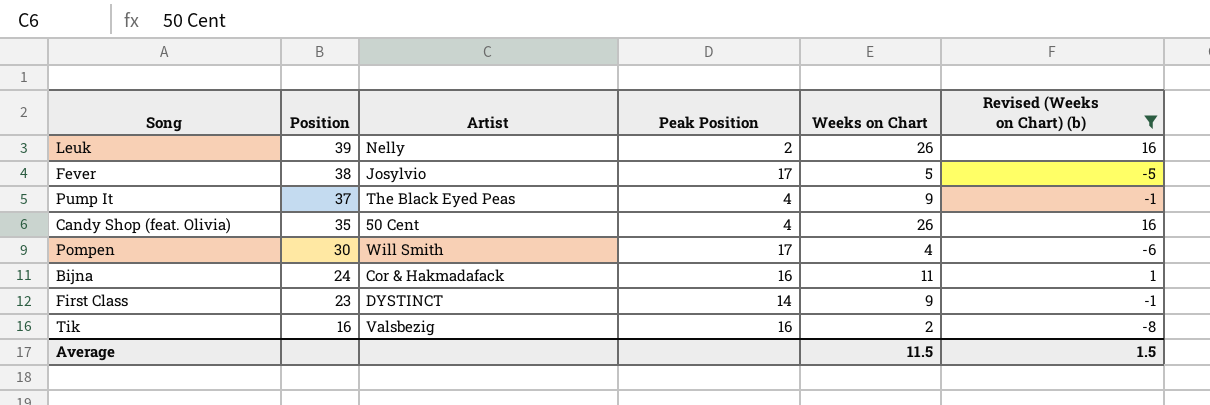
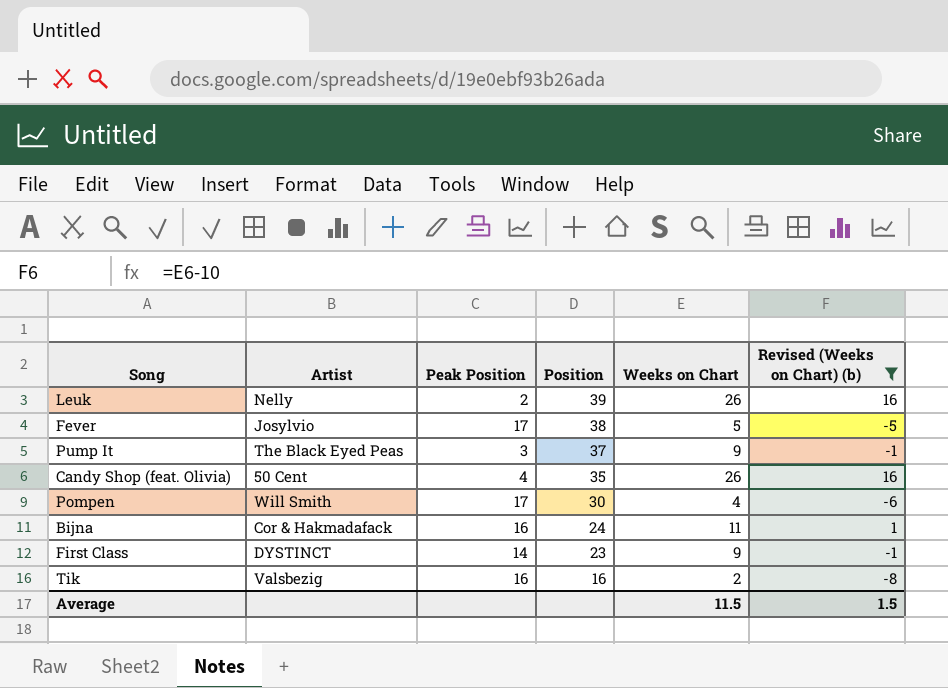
column Position | position: 2 -> 4
Pump It | Peak Position: 4 -> 3

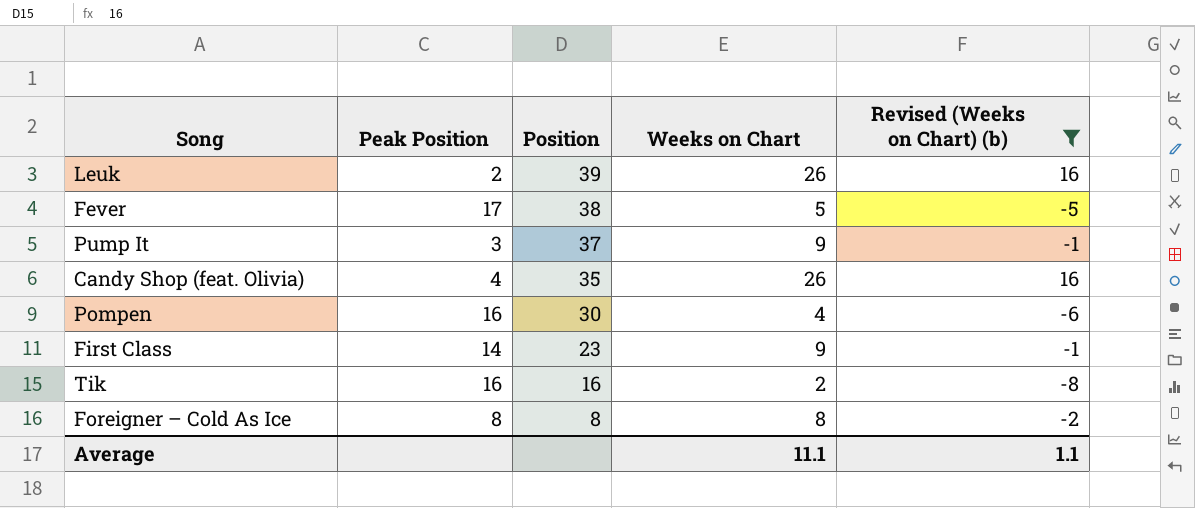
column Artist | position: 2 -> none
row Bijna: Cor & Hakmadafack | 16 | 24 | 11 | 1 -> none
Pompen | Peak Position: 17 -> 16
row Foreigner – Cold As Ice: none -> 8 | 8 | 8 | -2
Average | Weeks on Chart: 11.5 -> 11.1
Average | Revised (Weeks on Chart) (b): 1.5 -> 1.1

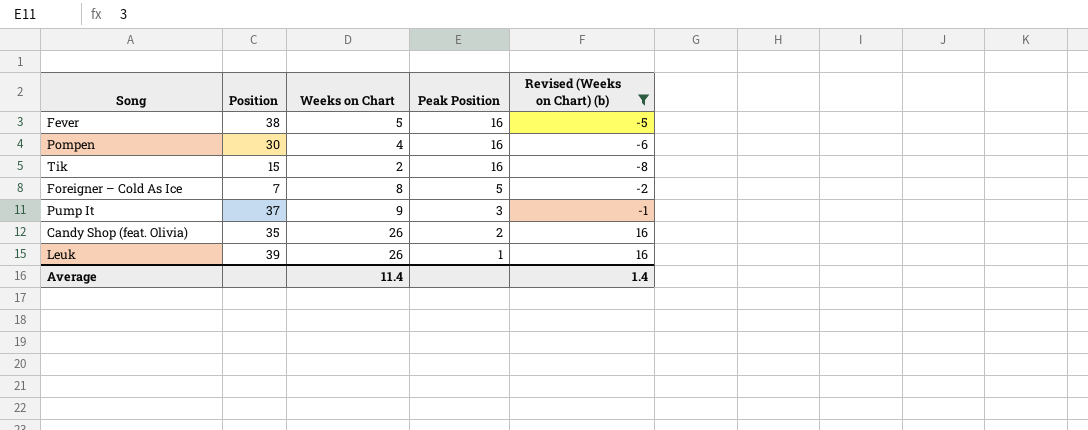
row order: Position descending -> Peak Position descending
column Peak Position | position: 2 -> 4
row First Class: 14 | 23 | 9 | -1 -> none
Fever | Peak Position: 17 -> 16
Tik | Position: 16 -> 15
Foreigner – Cold As Ice | Position: 8 -> 7
Foreigner – Cold As Ice | Peak Position: 8 -> 5
Candy Shop (feat. Olivia) | Peak Position: 4 -> 2
Leuk | Peak Position: 2 -> 1
Average | Weeks on Chart: 11.1 -> 11.4
Average | Revised (Weeks on Chart) (b): 1.1 -> 1.4

